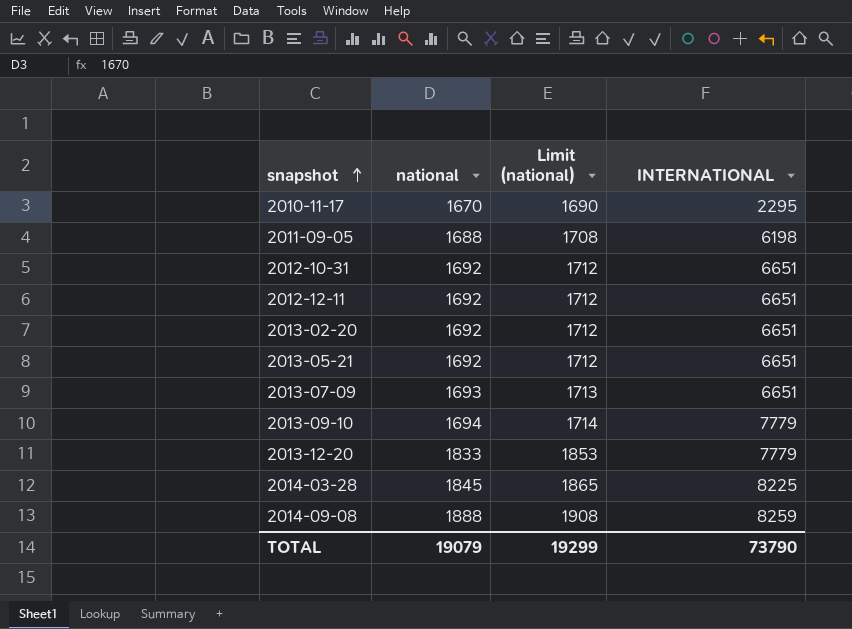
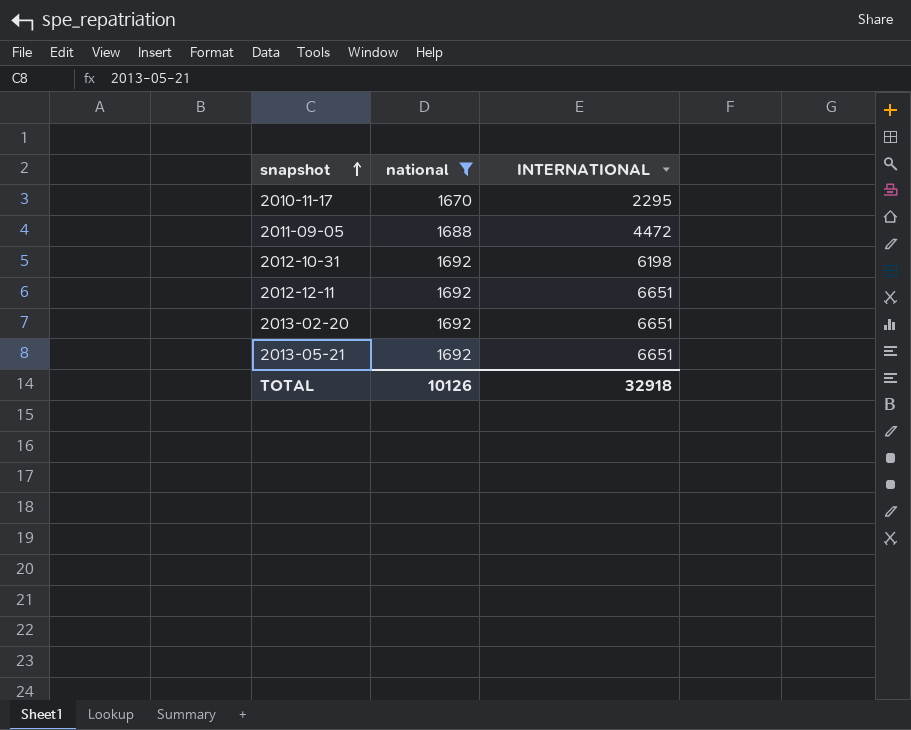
filter: none -> national <= 1692
column Limit (national) | formula: [national] + 20 -> none
2011-09-05 | INTERNATIONAL: 6198 -> 4472
2012-10-31 | INTERNATIONAL: 6651 -> 6198
TOTAL | national: 19079 -> 10126
TOTAL | INTERNATIONAL: 73790 -> 32918

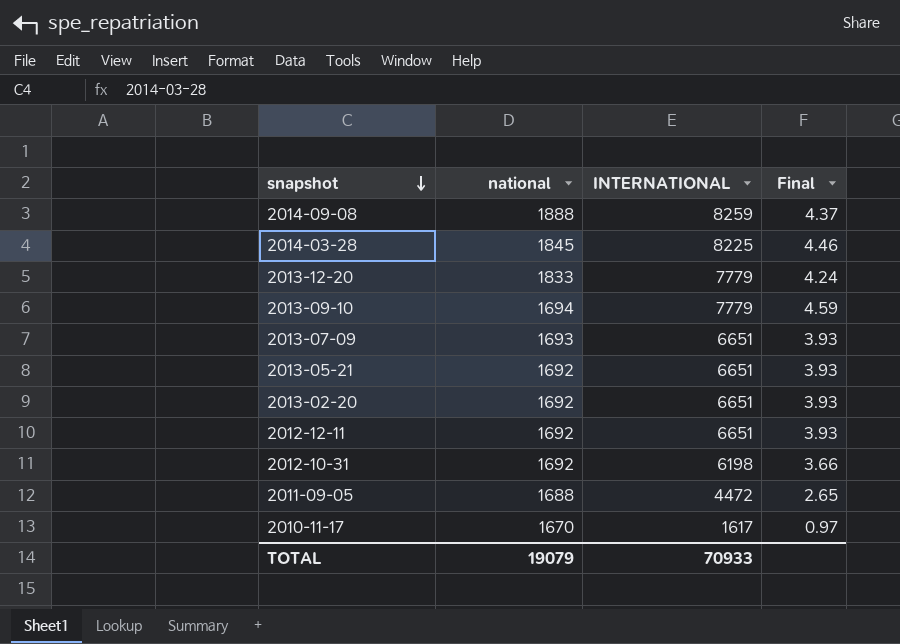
filter: national <= 1692 -> none
row order: snapshot ascending -> snapshot descending
column Final | formula: none -> [INTERNATIONAL] / [national]
2010-11-17 | INTERNATIONAL: 2295 -> 1617
TOTAL | national: 10126 -> 19079
TOTAL | INTERNATIONAL: 32918 -> 70933

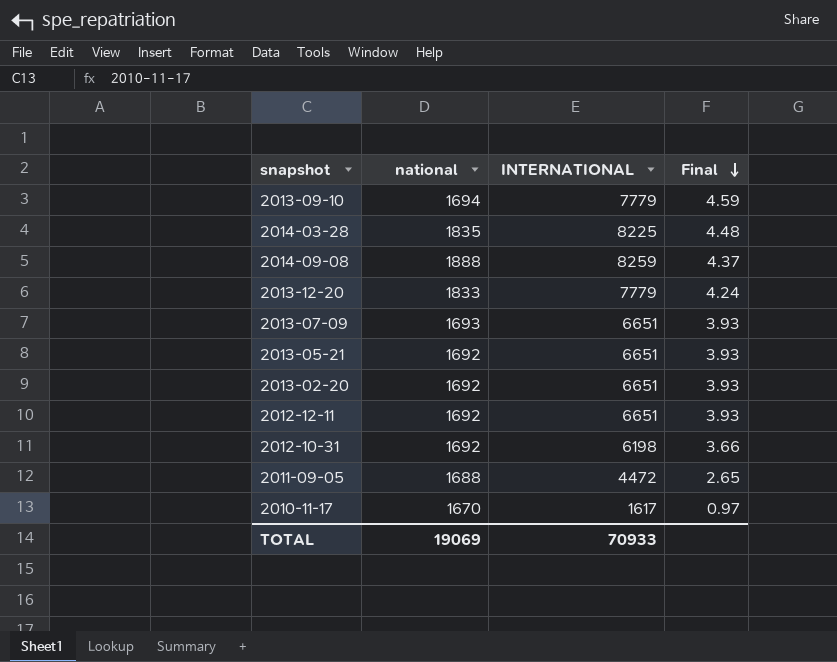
row order: snapshot descending -> Final descending
2014-03-28 | national: 1845 -> 1835
2014-03-28 | Final: 4.46 -> 4.48
TOTAL | national: 19079 -> 19069

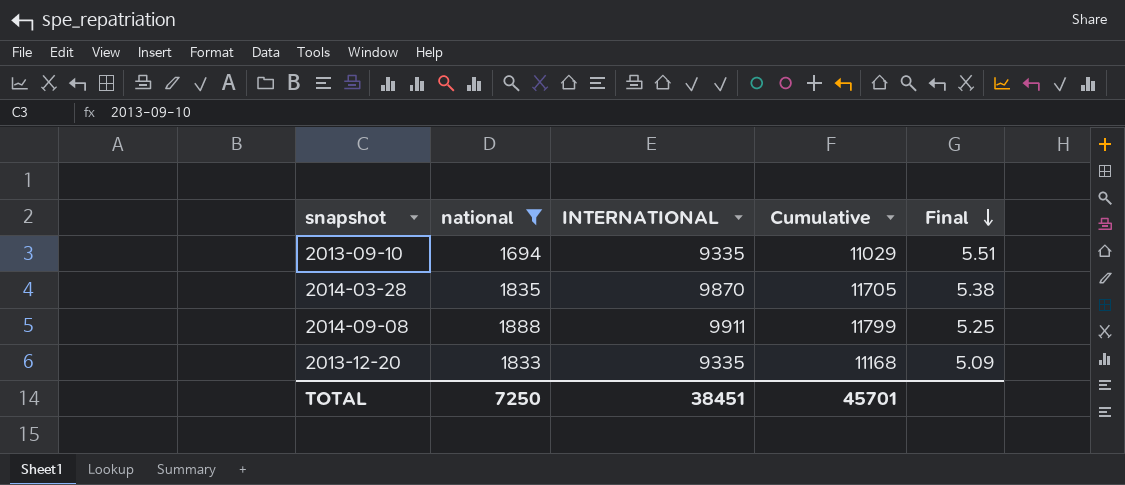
filter: none -> national >= 1694
column Cumulative | formula: none -> [national] + [INTERNATIONAL]
2013-09-10 | INTERNATIONAL: 7779 -> 9335
2013-09-10 | Final: 4.59 -> 5.51
2014-03-28 | INTERNATIONAL: 8225 -> 9870
2014-03-28 | Final: 4.48 -> 5.38
2014-09-08 | INTERNATIONAL: 8259 -> 9911
2014-09-08 | Final: 4.37 -> 5.25
2013-12-20 | INTERNATIONAL: 7779 -> 9335
2013-12-20 | Final: 4.24 -> 5.09
TOTAL | national: 19069 -> 7250
TOTAL | INTERNATIONAL: 70933 -> 38451

